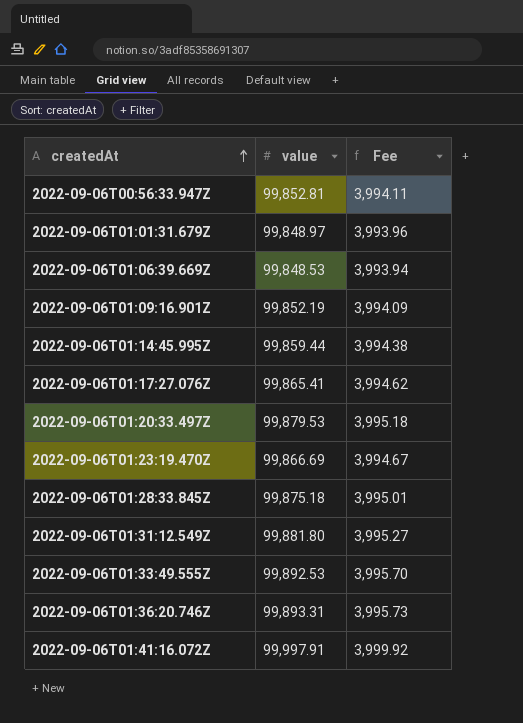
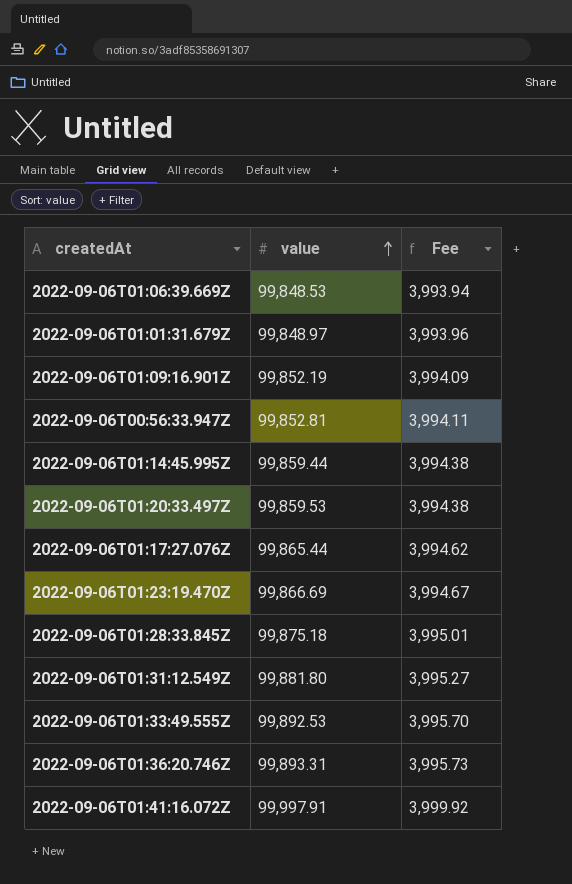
row order: createdAt ascending -> value ascending
2022-09-06T01:20:33.497Z | value: 99,879.53 -> 99,859.53
2022-09-06T01:20:33.497Z | Fee: 3,995.18 -> 3,994.38
2022-09-06T01:17:27.076Z | value: 99,865.41 -> 99,865.44

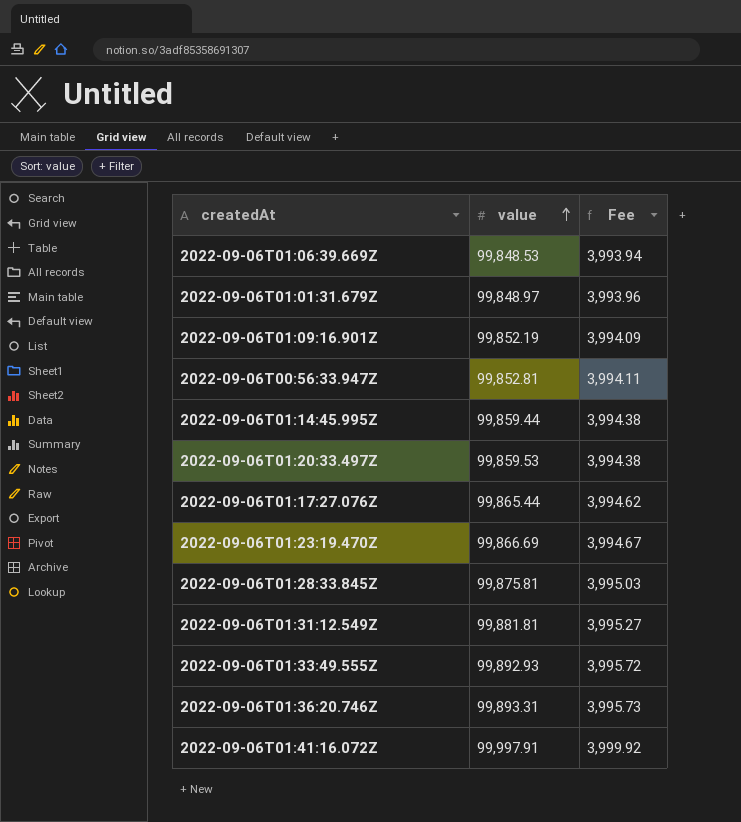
2022-09-06T01:28:33.845Z | value: 99,875.18 -> 99,875.81
2022-09-06T01:28:33.845Z | Fee: 3,995.01 -> 3,995.03
2022-09-06T01:31:12.549Z | value: 99,881.80 -> 99,881.81
2022-09-06T01:33:49.555Z | value: 99,892.53 -> 99,892.93
2022-09-06T01:33:49.555Z | Fee: 3,995.70 -> 3,995.72

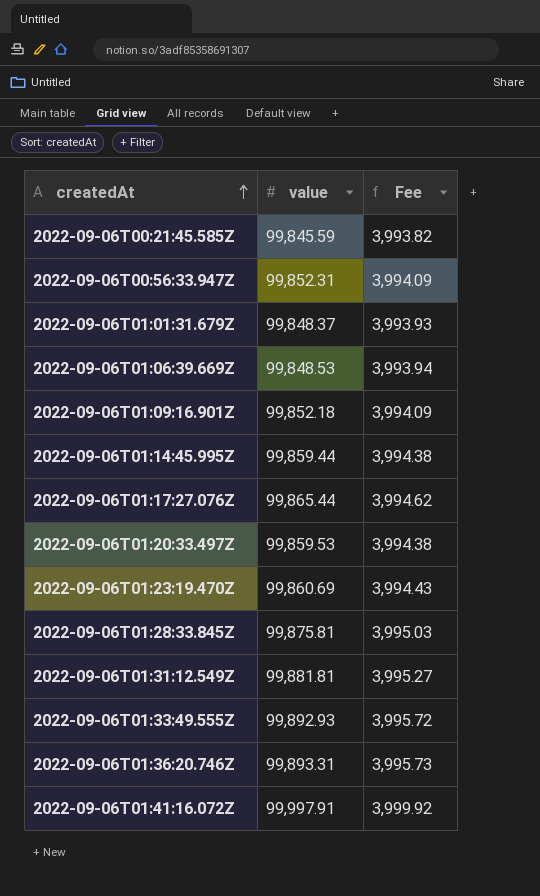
row order: value ascending -> createdAt ascending
row 2022-09-06T00:21:45.585Z: none -> 99,845.59 | 3,993.82
2022-09-06T00:56:33.947Z | value: 99,852.81 -> 99,852.31
2022-09-06T00:56:33.947Z | Fee: 3,994.11 -> 3,994.09
2022-09-06T01:01:31.679Z | value: 99,848.97 -> 99,848.37
2022-09-06T01:01:31.679Z | Fee: 3,993.96 -> 3,993.93
2022-09-06T01:09:16.901Z | value: 99,852.19 -> 99,852.18
2022-09-06T01:23:19.470Z | value: 99,866.69 -> 99,860.69
2022-09-06T01:23:19.470Z | Fee: 3,994.67 -> 3,994.43

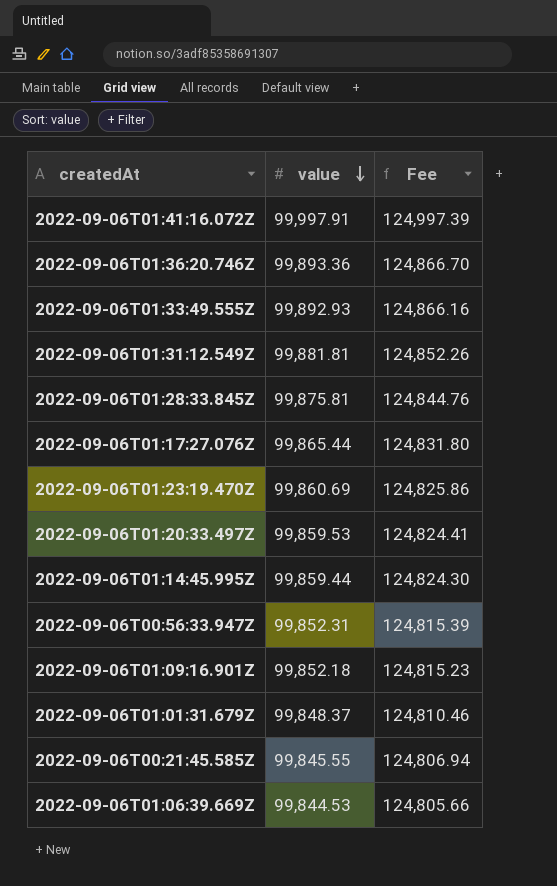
row order: createdAt ascending -> value descending
column Fee | formula: [value] * 0.04 -> [value] * 1.25
2022-09-06T01:36:20.746Z | value: 99,893.31 -> 99,893.36
2022-09-06T00:21:45.585Z | value: 99,845.59 -> 99,845.55
2022-09-06T01:06:39.669Z | value: 99,848.53 -> 99,844.53

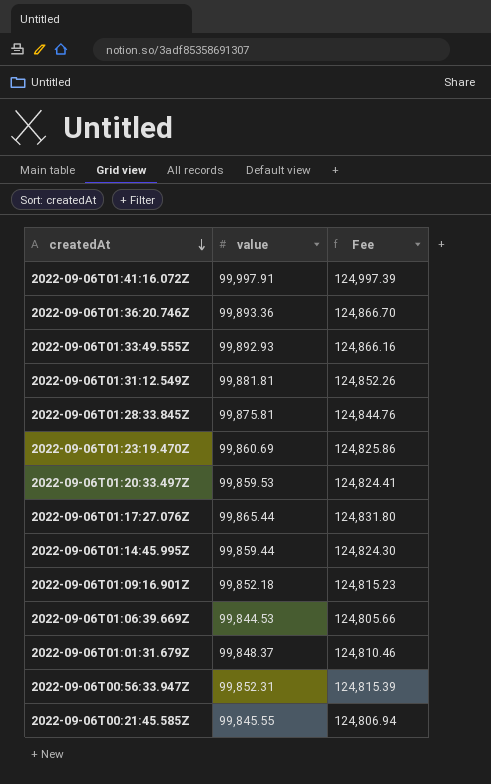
row order: value descending -> createdAt descending

